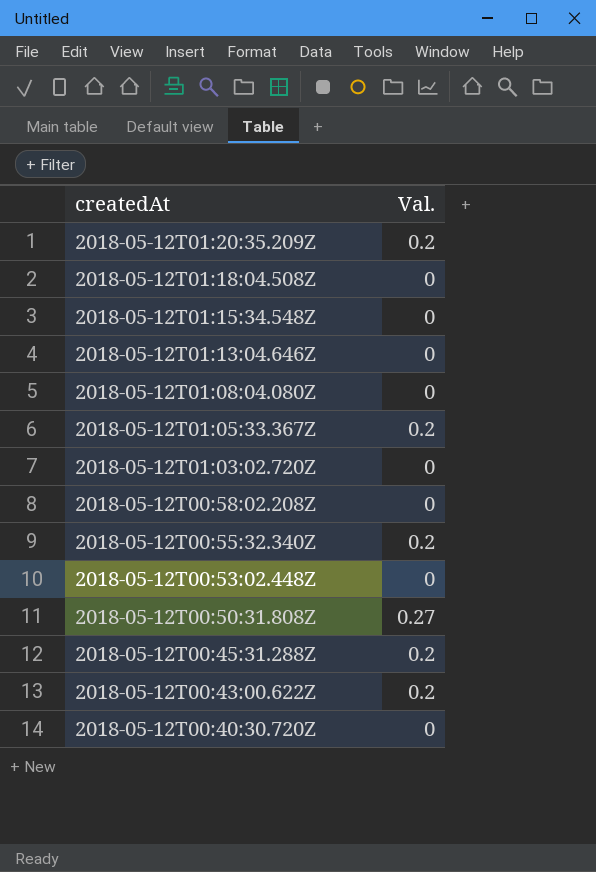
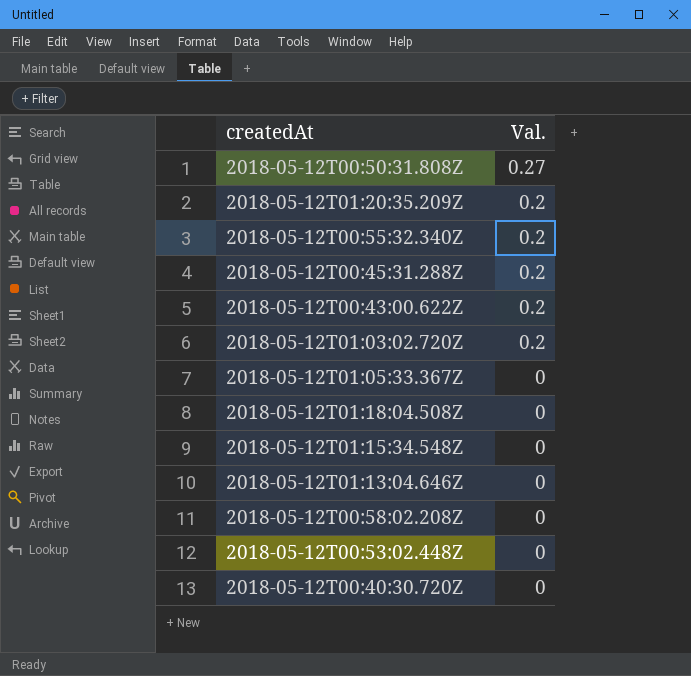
row order: createdAt descending -> Val. descending
row 2018-05-12T01:08:04.080Z: 0 -> none
2018-05-12T01:03:02.720Z | Val.: 0 -> 0.2
2018-05-12T01:05:33.367Z | Val.: 0.2 -> 0

